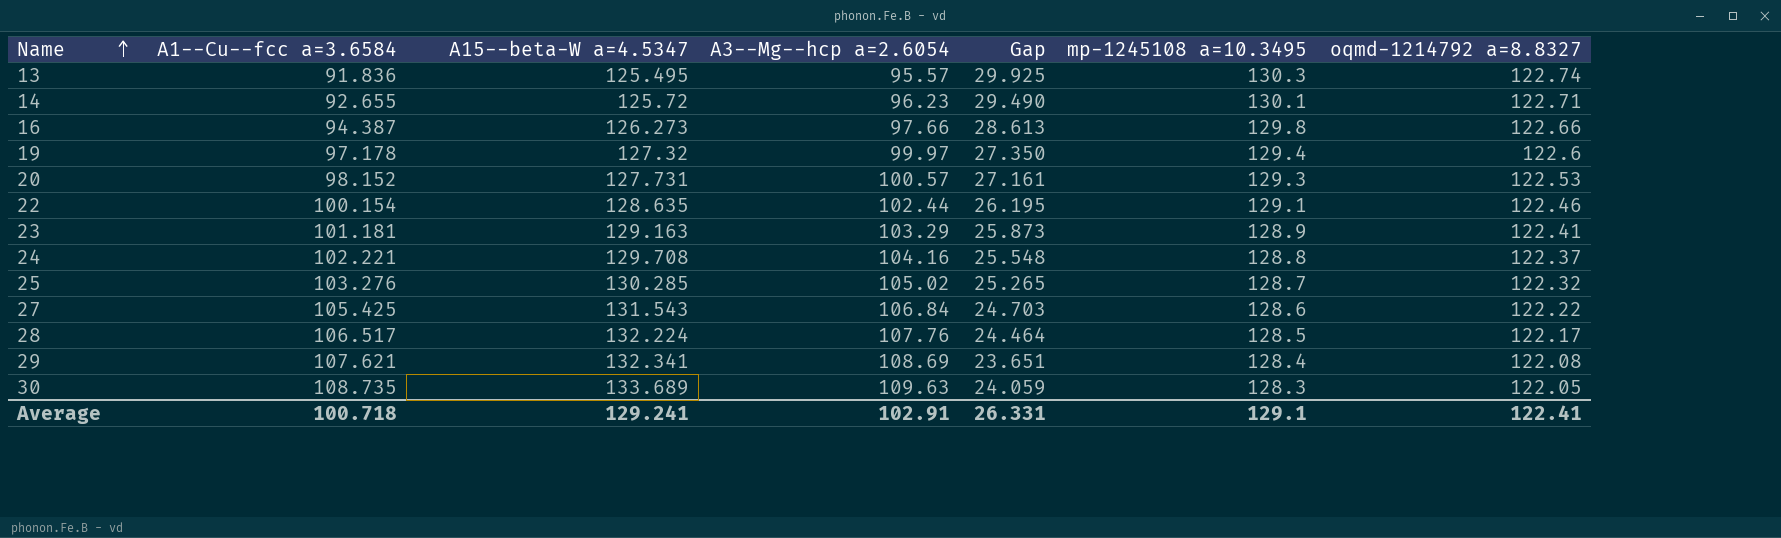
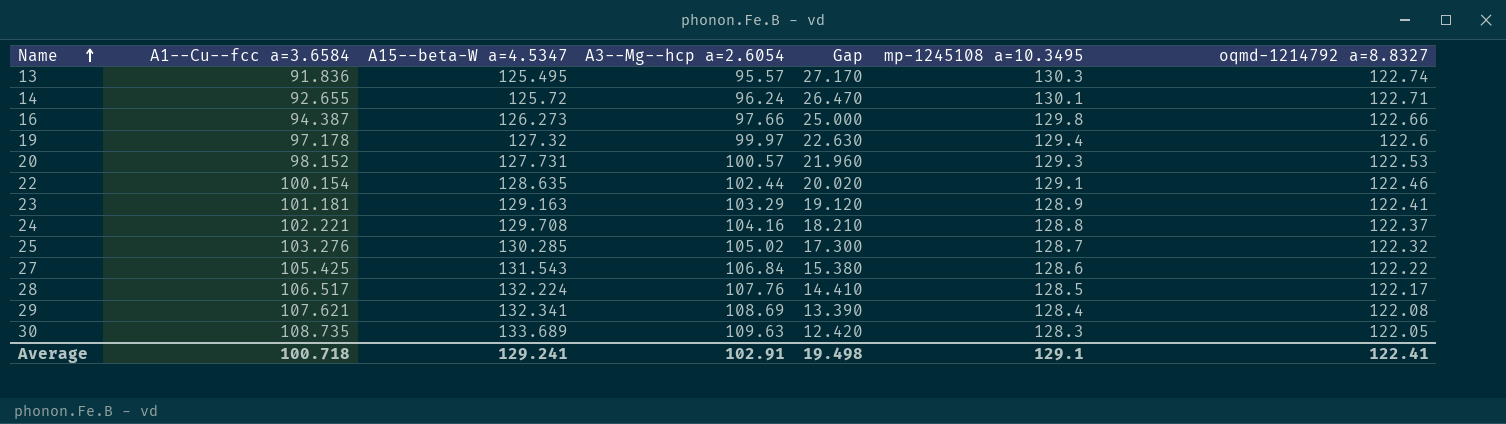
column Gap | formula: [A15--beta-W a=4.5347] - [A3--Mg--hcp a=2.6054] -> [oqmd-1214792 a=8.8327] - [A3--Mg--hcp a=2.6054]
14 | A3--Mg--hcp a=2.6054: 96.23 -> 96.24
Average | Gap: 26.331 -> 19.498

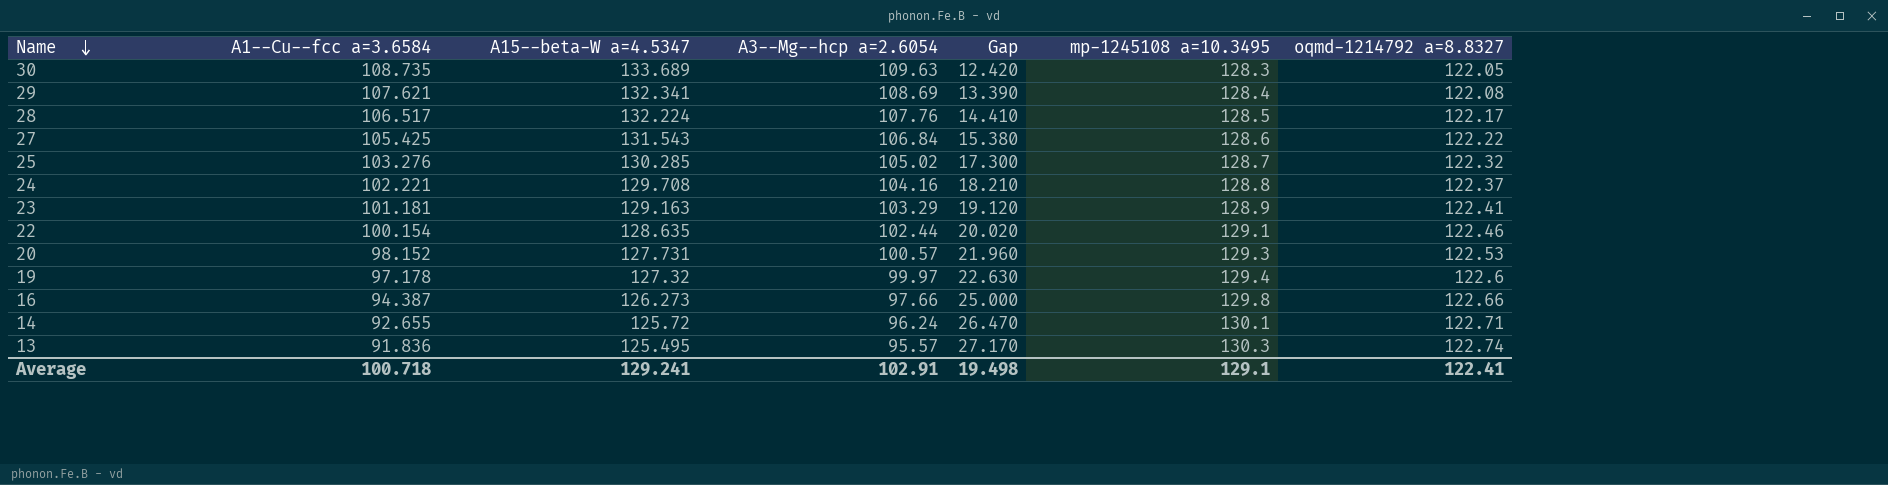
row order: Name ascending -> Name descending

